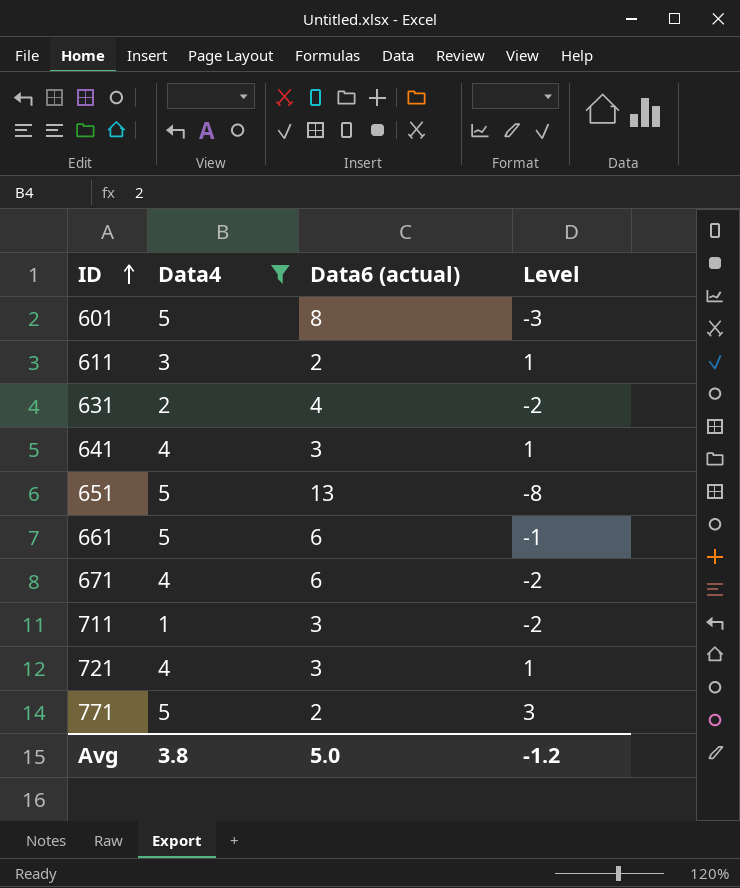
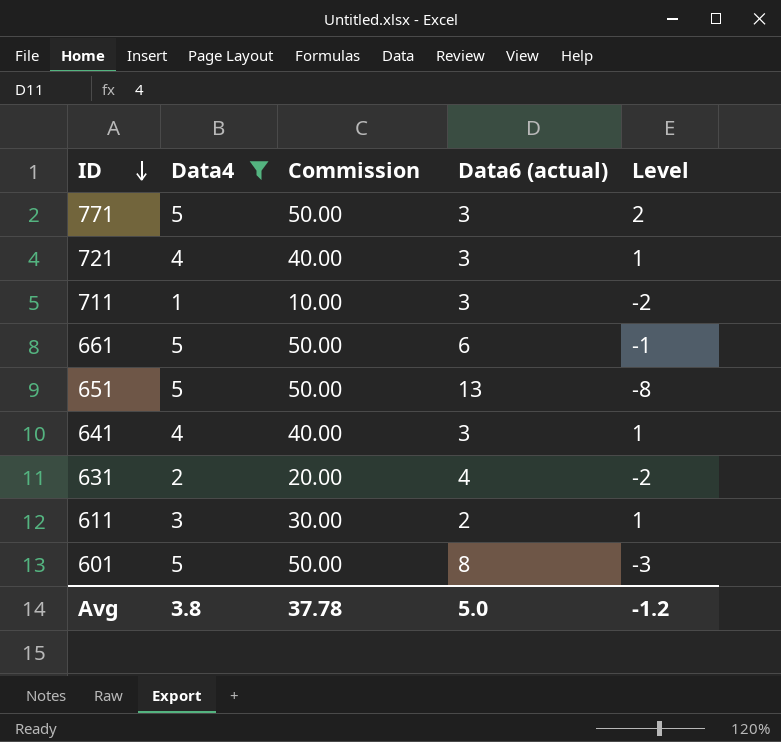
row order: ID ascending -> ID descending
column Commission | formula: none -> [Data4] * 10
row 671: 4 | 6 | -2 -> none
771 | Data6 (actual): 2 -> 3
771 | Level: 3 -> 2

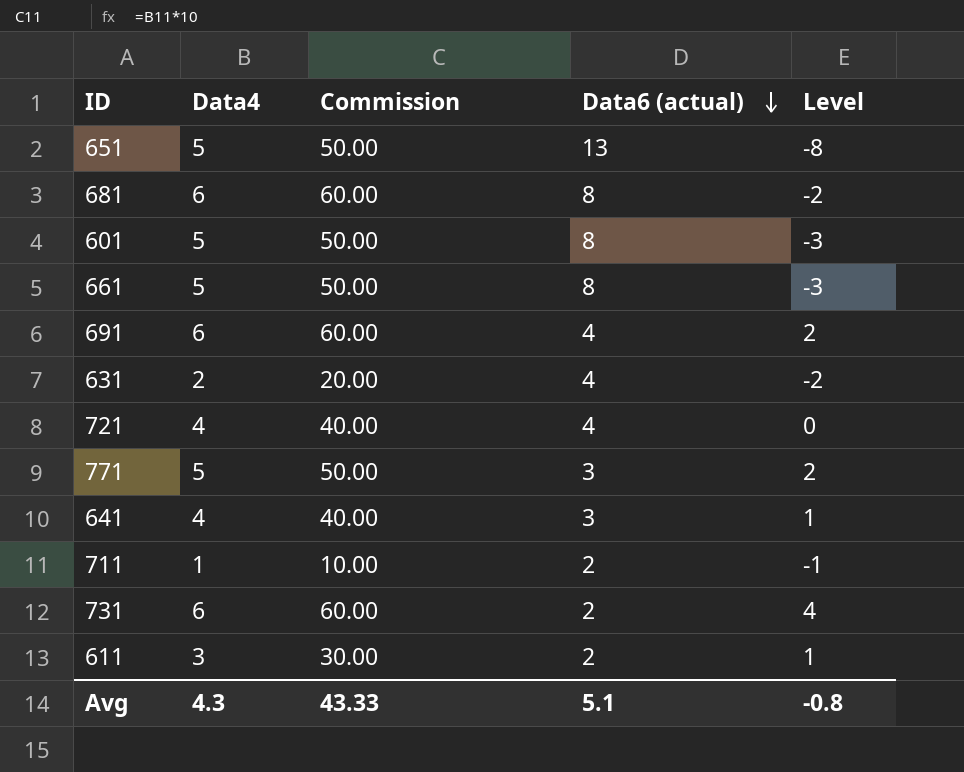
filter: Data4 != 6 -> none
row order: ID descending -> Data6 (actual) descending
661 | Data6 (actual): 6 -> 8
661 | Level: -1 -> -3
721 | Data6 (actual): 3 -> 4
721 | Level: 1 -> 0
711 | Data6 (actual): 3 -> 2
711 | Level: -2 -> -1
Avg | Data4: 3.8 -> 4.3
Avg | Commission: 37.78 -> 43.33
Avg | Data6 (actual): 5.0 -> 5.1
Avg | Level: -1.2 -> -0.8

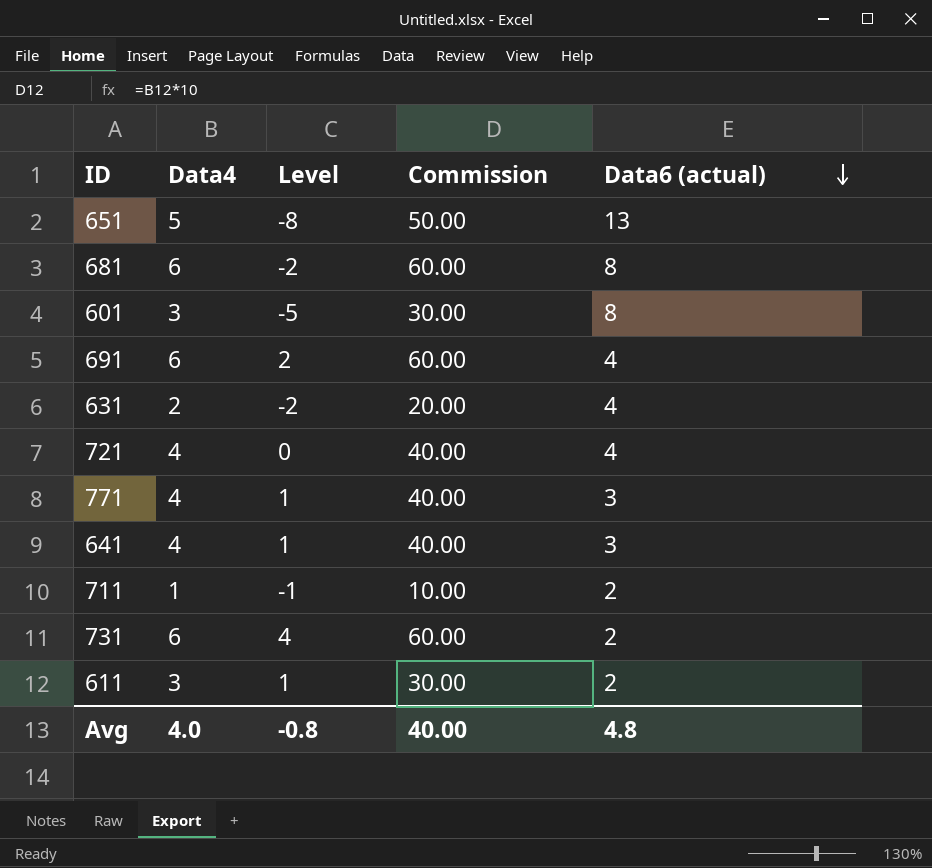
column Level | position: 5 -> 3
row 661: 5 | 50.00 | 8 | -3 -> none
601 | Data4: 5 -> 3
601 | Level: -3 -> -5
601 | Commission: 50.00 -> 30.00
771 | Data4: 5 -> 4
771 | Level: 2 -> 1
771 | Commission: 50.00 -> 40.00
Avg | Data4: 4.3 -> 4.0
Avg | Commission: 43.33 -> 40.00
Avg | Data6 (actual): 5.1 -> 4.8

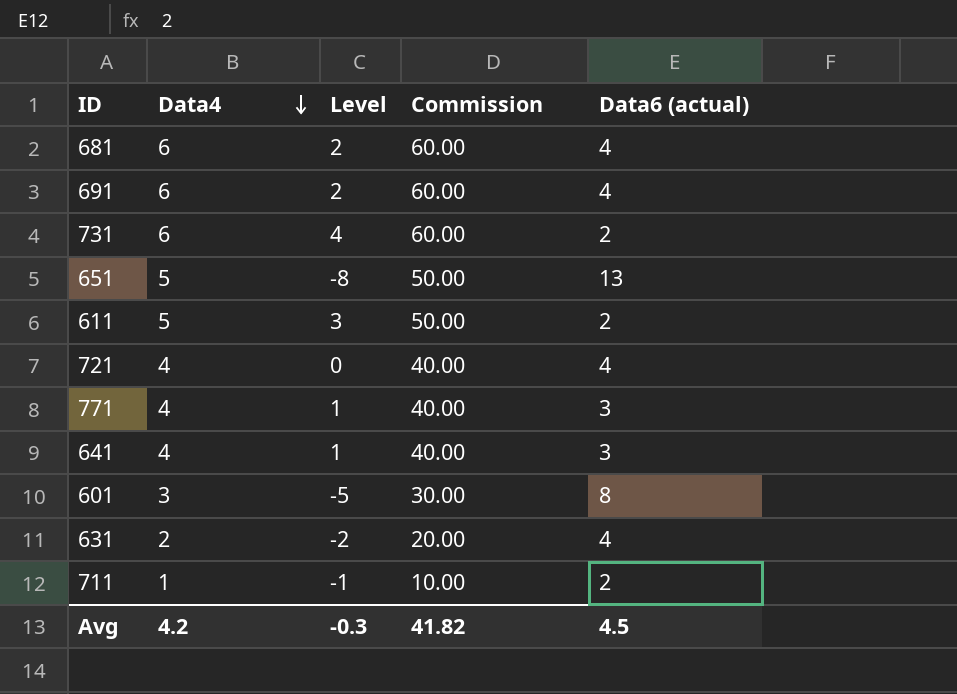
row order: Data6 (actual) descending -> Data4 descending
681 | Level: -2 -> 2
681 | Data6 (actual): 8 -> 4
611 | Data4: 3 -> 5
611 | Level: 1 -> 3
611 | Commission: 30.00 -> 50.00
Avg | Data4: 4.0 -> 4.2
Avg | Level: -0.8 -> -0.3
Avg | Commission: 40.00 -> 41.82
Avg | Data6 (actual): 4.8 -> 4.5

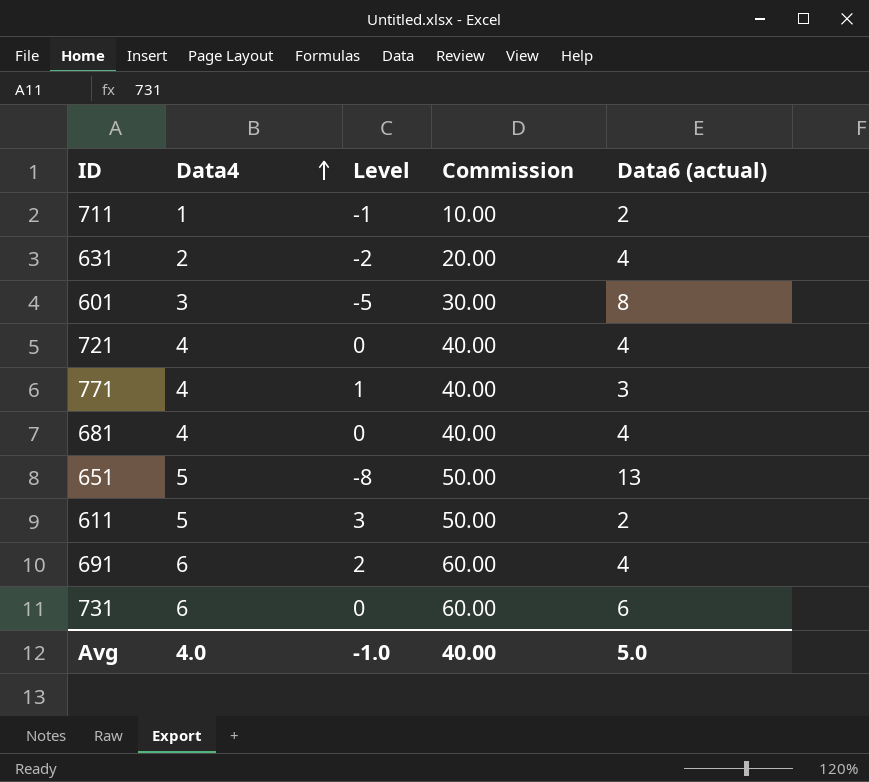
row order: Data4 descending -> Data4 ascending
row 641: 4 | 1 | 40.00 | 3 -> none
681 | Data4: 6 -> 4
681 | Level: 2 -> 0
681 | Commission: 60.00 -> 40.00
731 | Level: 4 -> 0
731 | Data6 (actual): 2 -> 6
Avg | Data4: 4.2 -> 4.0
Avg | Level: -0.3 -> -1.0
Avg | Commission: 41.82 -> 40.00
Avg | Data6 (actual): 4.5 -> 5.0

